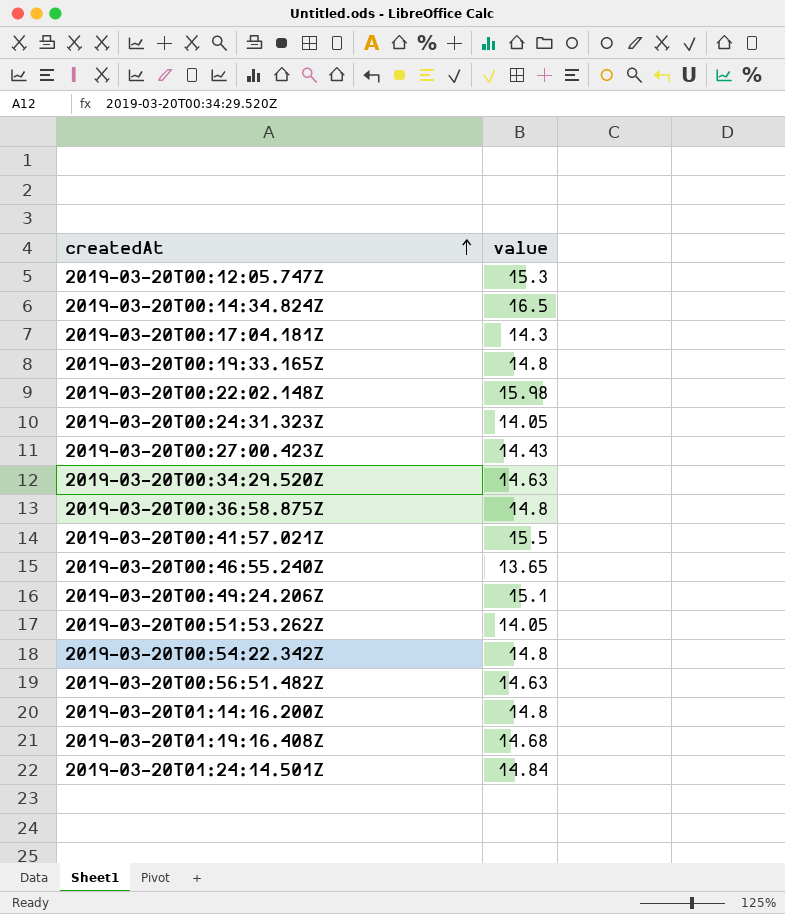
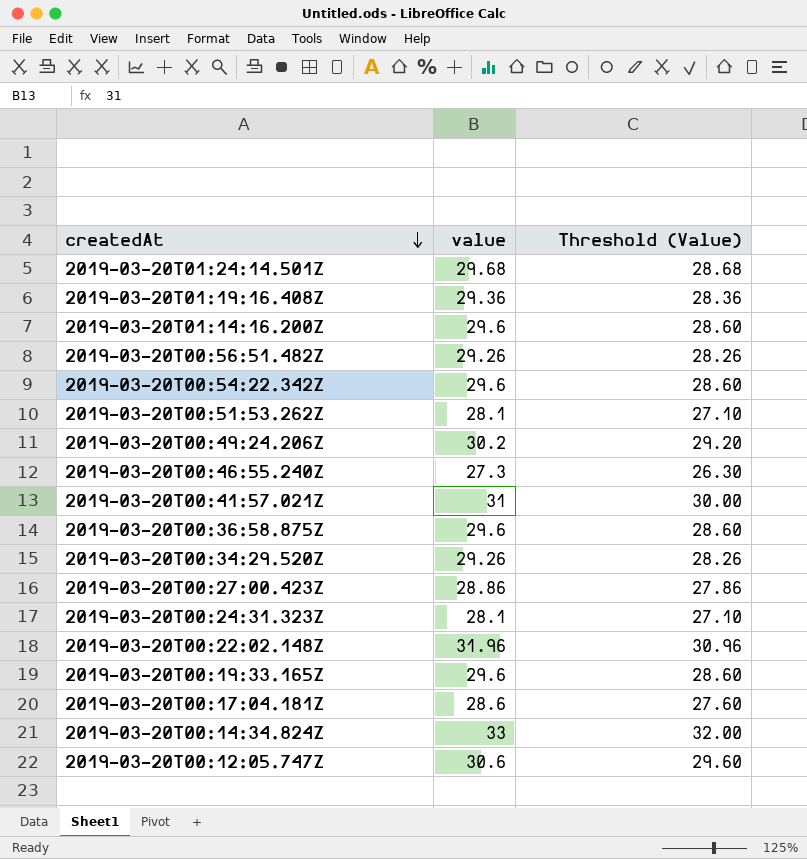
row order: createdAt ascending -> createdAt descending
column Threshold (Value) | formula: none -> [value] - 1
2019-03-20T01:24:14.501Z | value: 14.84 -> 29.68
2019-03-20T01:19:16.408Z | value: 14.68 -> 29.36
2019-03-20T01:14:16.200Z | value: 14.8 -> 29.6
2019-03-20T00:56:51.482Z | value: 14.63 -> 29.26
2019-03-20T00:54:22.342Z | value: 14.8 -> 29.6
2019-03-20T00:51:53.262Z | value: 14.05 -> 28.1
2019-03-20T00:49:24.206Z | value: 15.1 -> 30.2
2019-03-20T00:46:55.240Z | value: 13.65 -> 27.3
2019-03-20T00:41:57.021Z | value: 15.5 -> 31
2019-03-20T00:36:58.875Z | value: 14.8 -> 29.6
2019-03-20T00:34:29.520Z | value: 14.63 -> 29.26
2019-03-20T00:27:00.423Z | value: 14.43 -> 28.86
2019-03-20T00:24:31.323Z | value: 14.05 -> 28.1
2019-03-20T00:22:02.148Z | value: 15.98 -> 31.96
2019-03-20T00:19:33.165Z | value: 14.8 -> 29.6
2019-03-20T00:17:04.181Z | value: 14.3 -> 28.6
2019-03-20T00:14:34.824Z | value: 16.5 -> 33
2019-03-20T00:12:05.747Z | value: 15.3 -> 30.6

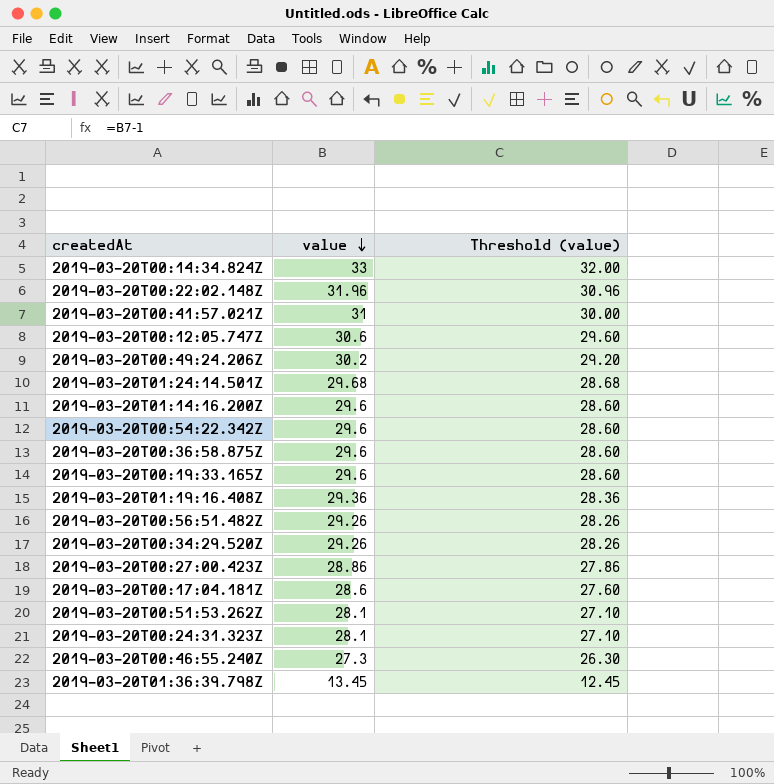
row order: createdAt descending -> value descending
column name: Threshold (Value) -> Threshold (value)
row 2019-03-20T01:36:39.798Z: none -> 13.45 | 12.45

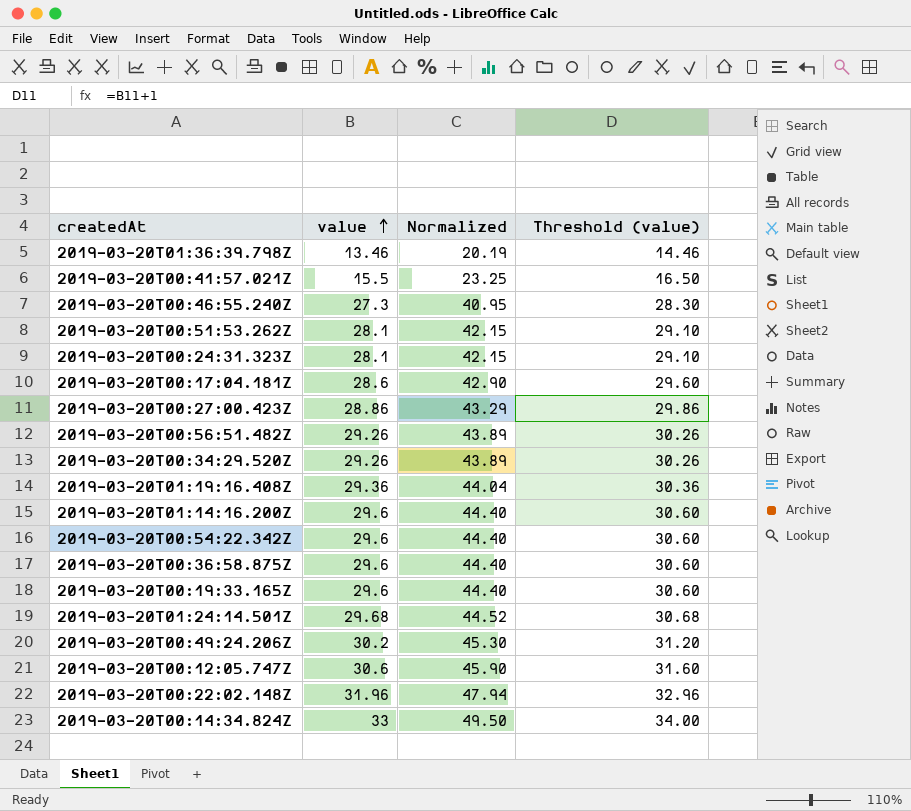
row order: value descending -> value ascending
column Normalized | formula: none -> [value] * 1.5
column Threshold (value) | formula: [value] - 1 -> [value] + 1
2019-03-20T01:36:39.798Z | value: 13.45 -> 13.46
2019-03-20T00:41:57.021Z | value: 31 -> 15.5

